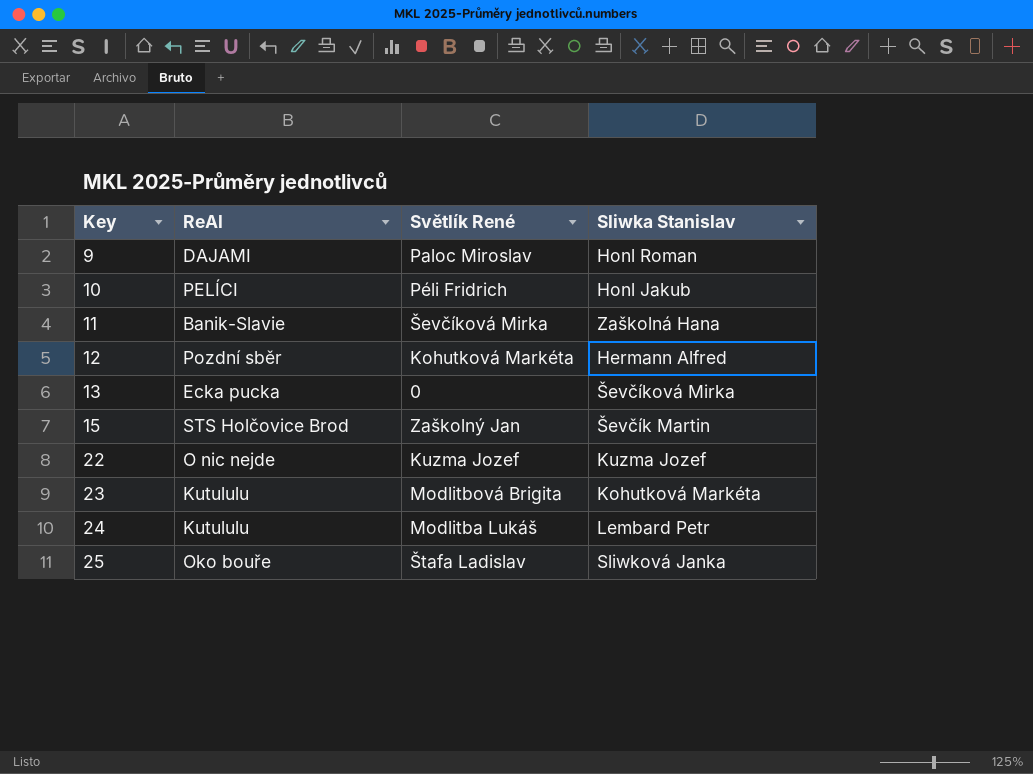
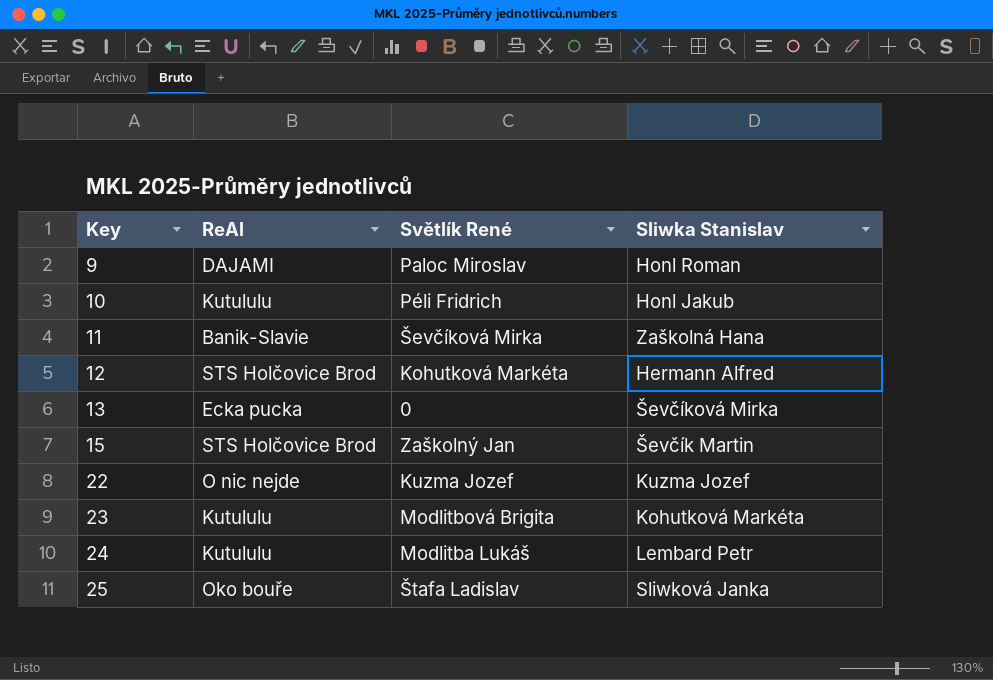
10 | ReAl: PELÍCI -> Kutululu
12 | ReAl: Pozdní sběr -> STS Holčovice Brod

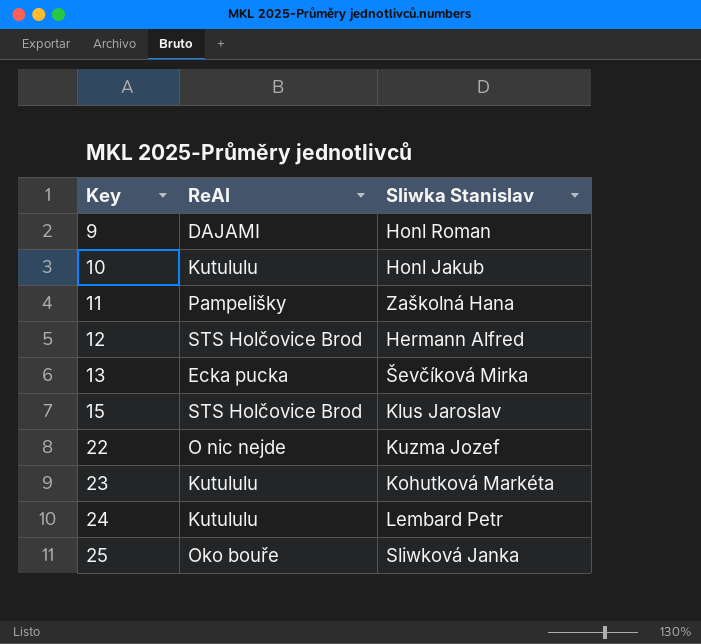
column Světlík René | position: 3 -> none
11 | ReAl: Banik-Slavie -> Pampelišky
15 | Sliwka Stanislav: Ševčík Martin -> Klus Jaroslav

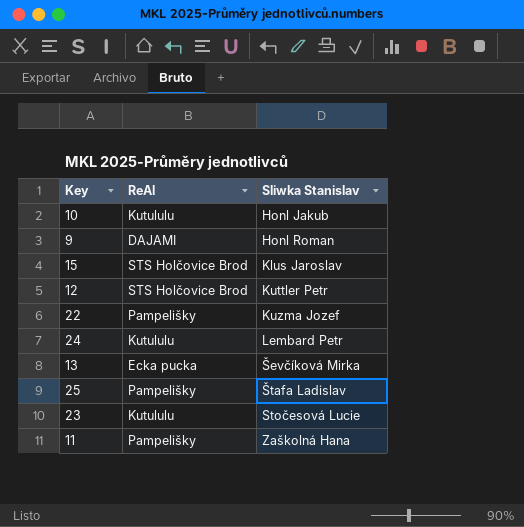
row order: Key ascending -> Sliwka Stanislav ascending
12 | Sliwka Stanislav: Hermann Alfred -> Kuttler Petr
22 | ReAl: O nic nejde -> Pampelišky
25 | ReAl: Oko bouře -> Pampelišky
25 | Sliwka Stanislav: Sliwková Janka -> Štafa Ladislav
23 | Sliwka Stanislav: Kohutková Markéta -> Stočesová Lucie

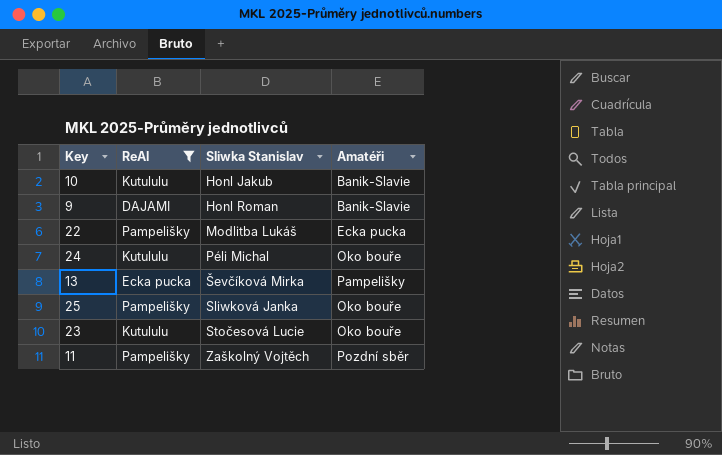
filter: none -> ReAl != STS Holčovice Brod
column Amatéři | position: none -> 4
22 | Sliwka Stanislav: Kuzma Jozef -> Modlitba Lukáš
24 | Sliwka Stanislav: Lembard Petr -> Péli Michal
25 | Sliwka Stanislav: Štafa Ladislav -> Sliwková Janka
11 | Sliwka Stanislav: Zaškolná Hana -> Zaškolný Vojtěch

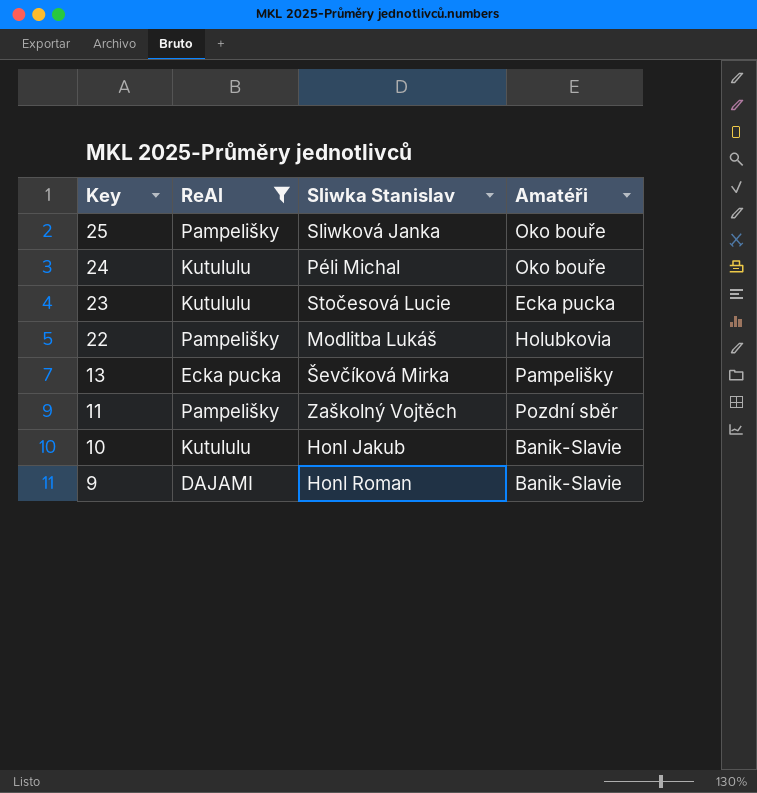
row order: Sliwka Stanislav ascending -> Key descending
23 | Amatéři: Oko bouře -> Ecka pucka
22 | Amatéři: Ecka pucka -> Holubkovia

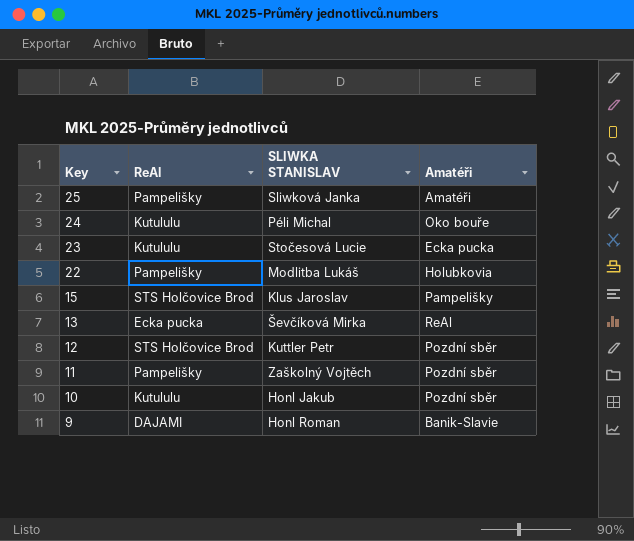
filter: ReAl != STS Holčovice Brod -> none
column name: Sliwka Stanislav -> SLIWKA STANISLAV
25 | Amatéři: Oko bouře -> Amatéři
13 | Amatéři: Pampelišky -> ReAl
10 | Amatéři: Banik-Slavie -> Pozdní sběr

